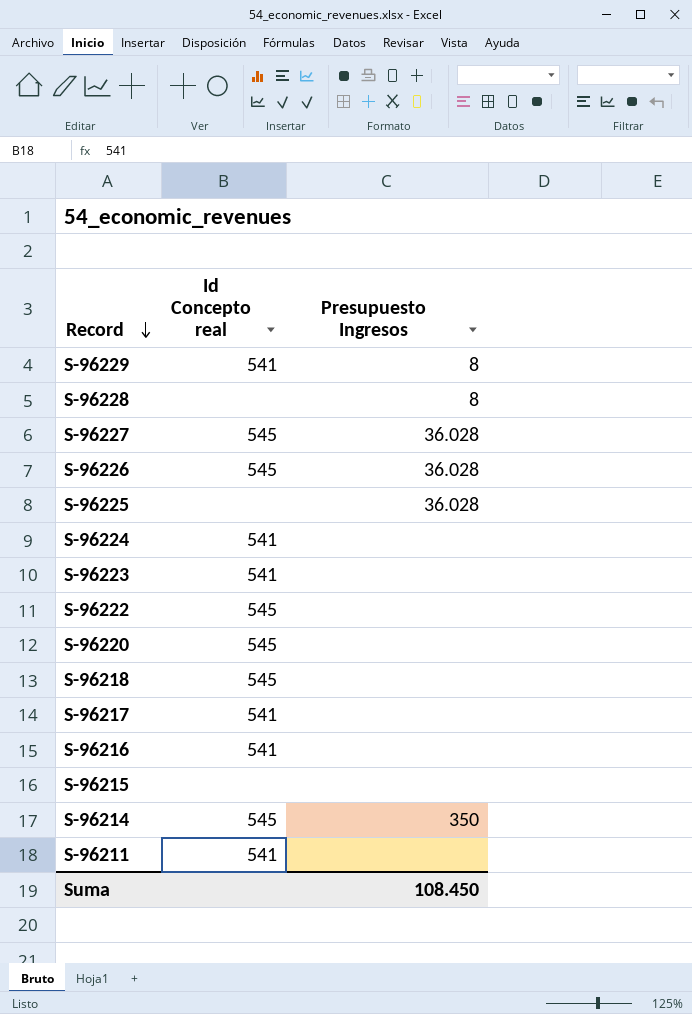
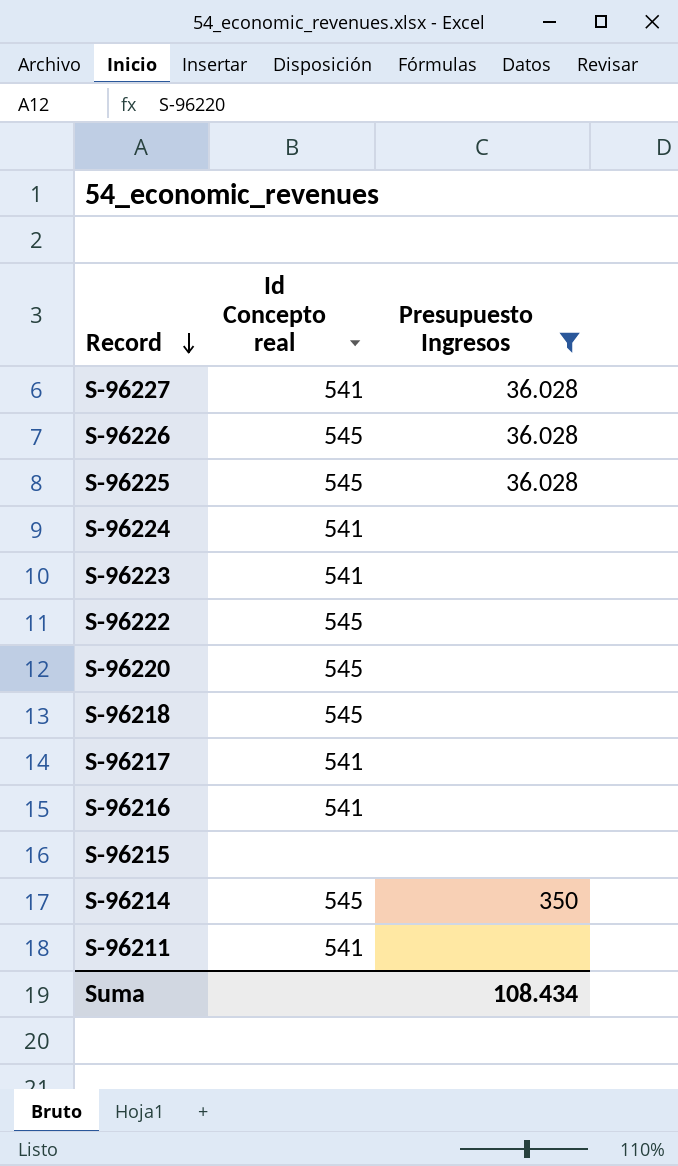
filter: none -> Presupuesto Ingresos != 8
S-96227 | Id Concepto real: 545 -> 541
S-96225 | Id Concepto real: none -> 545
Suma | Presupuesto Ingresos: 108.450 -> 108.434

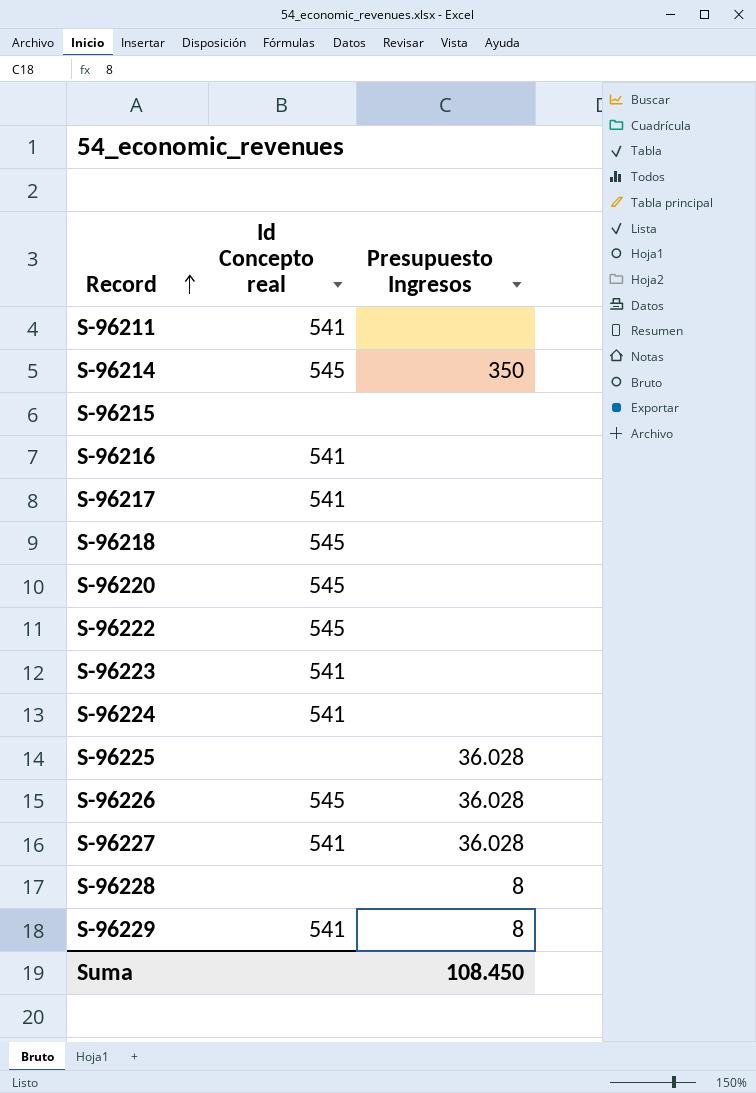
filter: Presupuesto Ingresos != 8 -> none
row order: Record descending -> Record ascending
S-96225 | Id Concepto real: 545 -> none
Suma | Presupuesto Ingresos: 108.434 -> 108.450

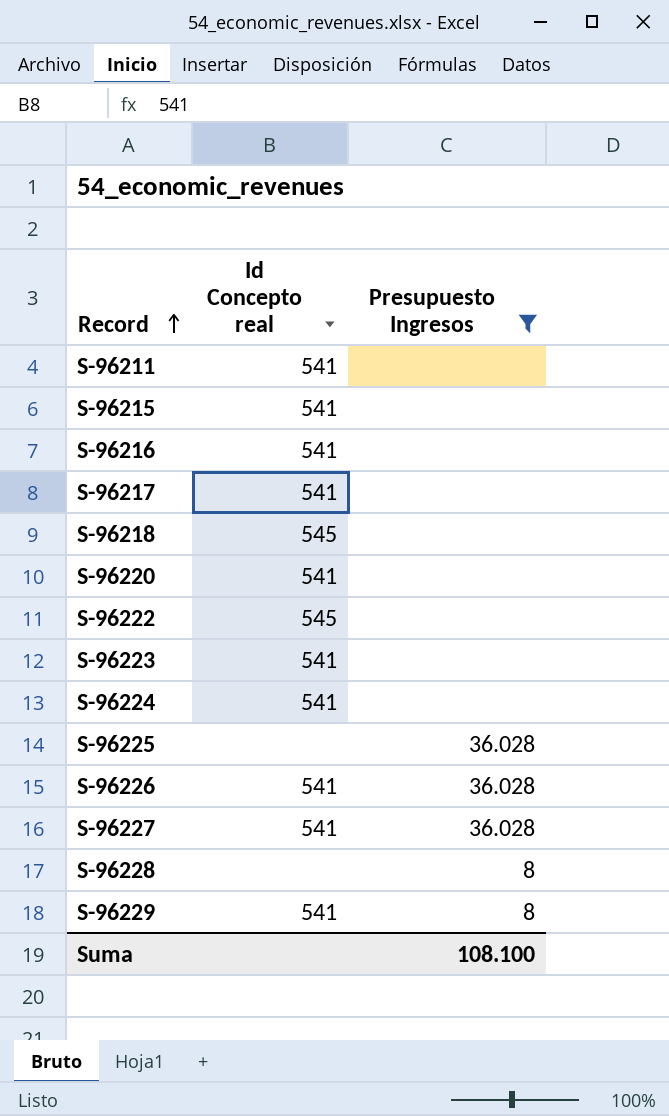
filter: none -> Presupuesto Ingresos != 350
S-96215 | Id Concepto real: none -> 541
S-96220 | Id Concepto real: 545 -> 541
S-96226 | Id Concepto real: 545 -> 541
Suma | Presupuesto Ingresos: 108.450 -> 108.100

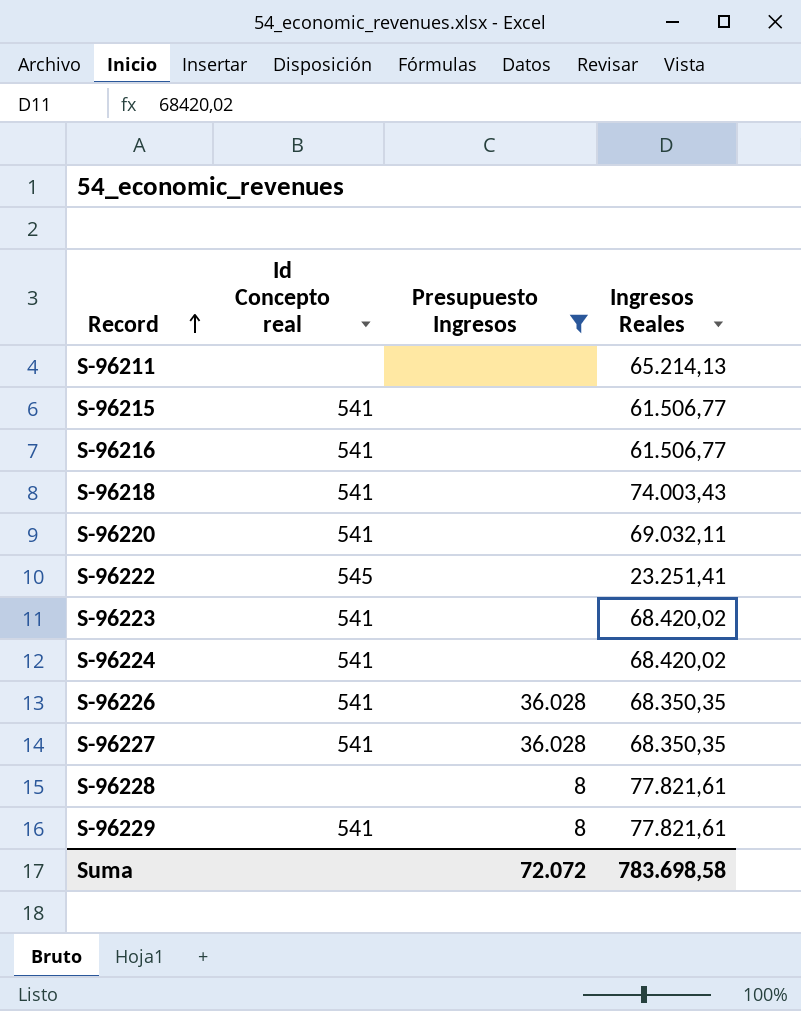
column Ingresos Reales | position: none -> 4
row S-96217: 541 | none -> none
row S-96225: none | 36.028 -> none
S-96211 | Id Concepto real: 541 -> none
S-96218 | Id Concepto real: 545 -> 541
Suma | Presupuesto Ingresos: 108.100 -> 72.072

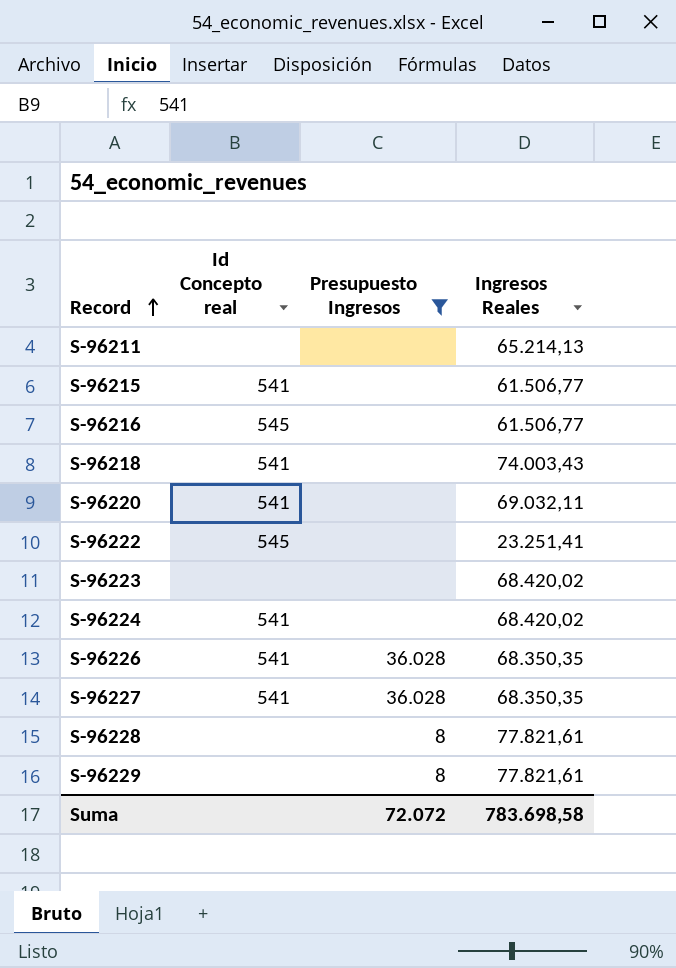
S-96216 | Id Concepto real: 541 -> 545
S-96223 | Id Concepto real: 541 -> none
S-96229 | Id Concepto real: 541 -> none

